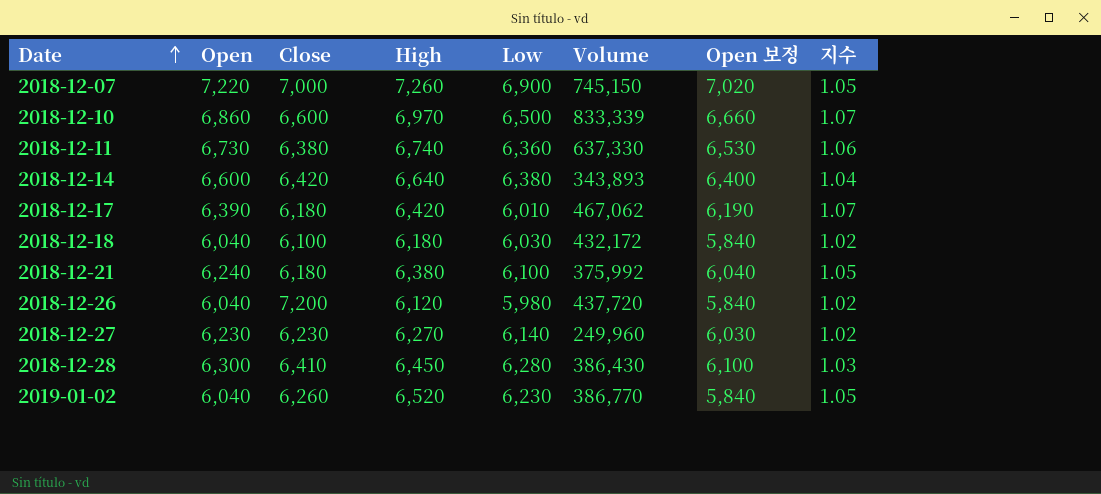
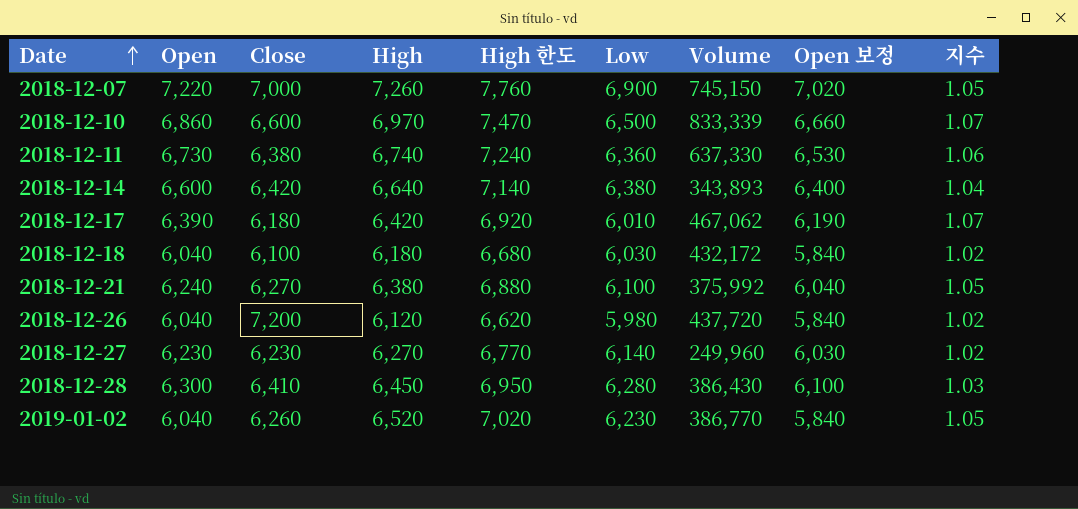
column High 한도 | formula: none -> [High] + 500
2018-12-21 | Close: 6,180 -> 6,270

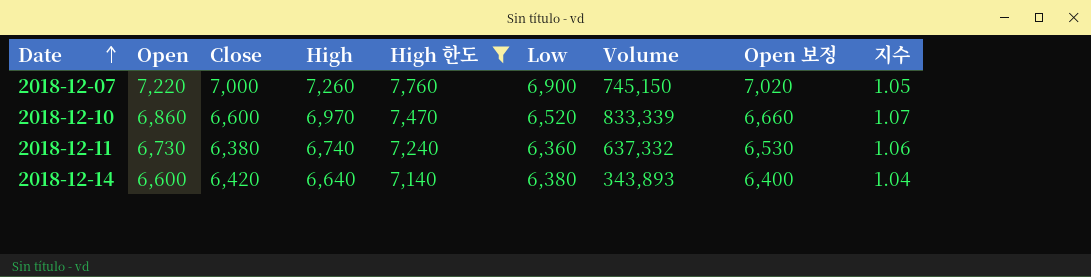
filter: none -> High 한도 >= 7,140
2018-12-10 | Low: 6,500 -> 6,520
2018-12-11 | Volume: 637,330 -> 637,332

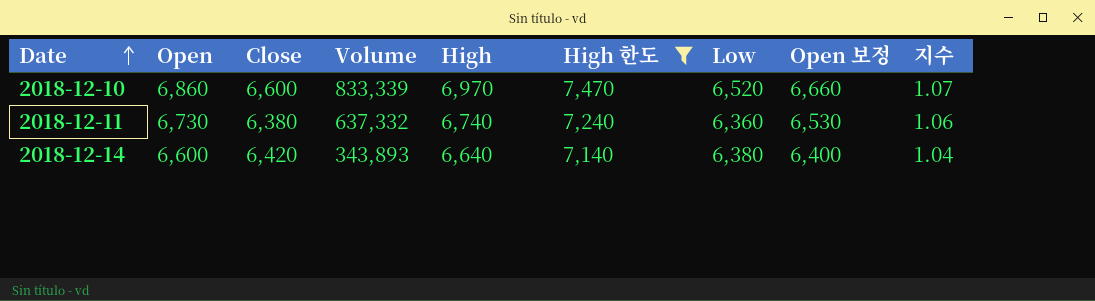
column Volume | position: 7 -> 4
row 2018-12-07: 7,220 | 7,000 | 7,260 | 7,760 | 6,900 | 745,150 | 7,020 | 1.05 -> none

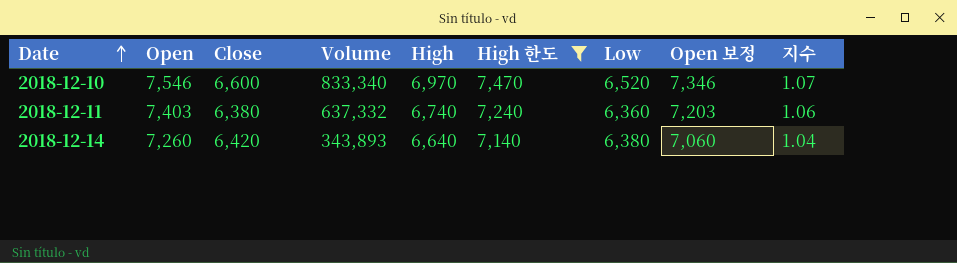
2018-12-10 | Open: 6,860 -> 7,546
2018-12-10 | Volume: 833,339 -> 833,340
2018-12-10 | Open 보정: 6,660 -> 7,346
2018-12-11 | Open: 6,730 -> 7,403
2018-12-11 | Open 보정: 6,530 -> 7,203
2018-12-14 | Open: 6,600 -> 7,260
2018-12-14 | Open 보정: 6,400 -> 7,060

